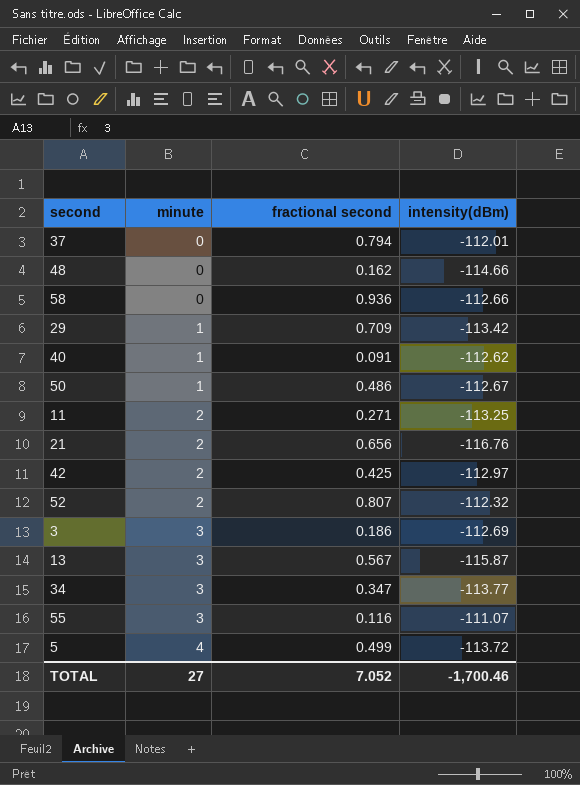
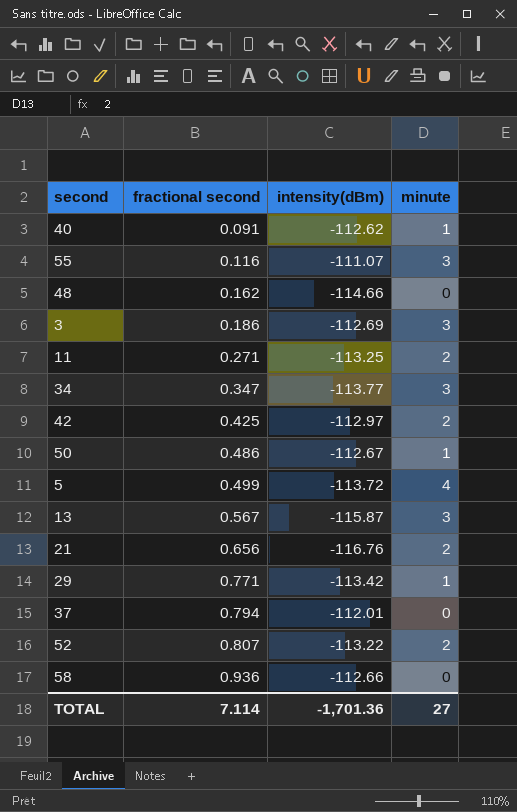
row order: minute ascending -> fractional second ascending
column minute | position: 2 -> 4
29 | fractional second: 0.709 -> 0.771
52 | intensity(dBm): -112.32 -> -113.22
TOTAL | fractional second: 7.052 -> 7.114
TOTAL | intensity(dBm): -1,700.46 -> -1,701.36

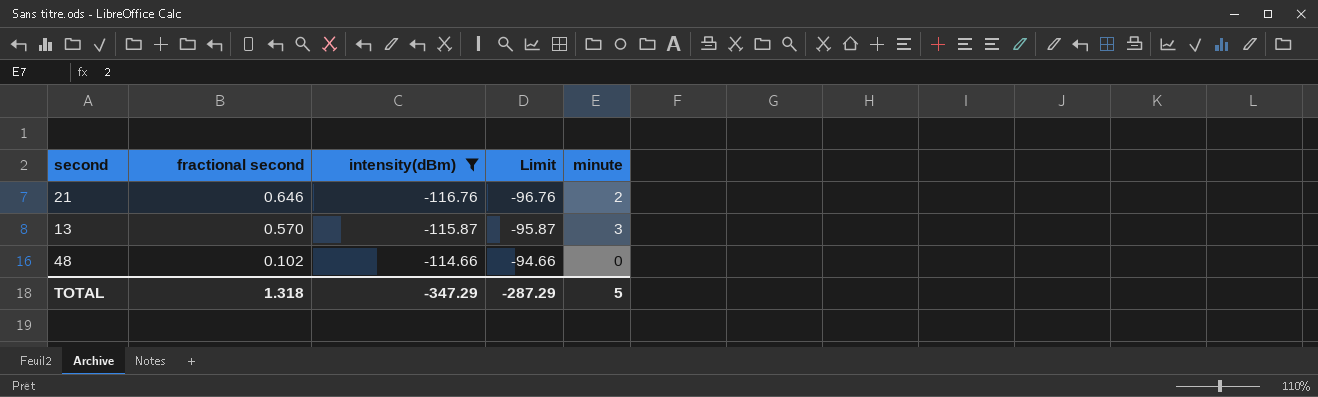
filter: none -> intensity(dBm) <= -114.66
row order: fractional second ascending -> fractional second descending
column Limit | formula: none -> [intensity(dBm)] + 20
21 | fractional second: 0.656 -> 0.646
13 | fractional second: 0.567 -> 0.570
48 | fractional second: 0.162 -> 0.102
TOTAL | fractional second: 7.114 -> 1.318
TOTAL | intensity(dBm): -1,701.36 -> -347.29
TOTAL | minute: 27 -> 5

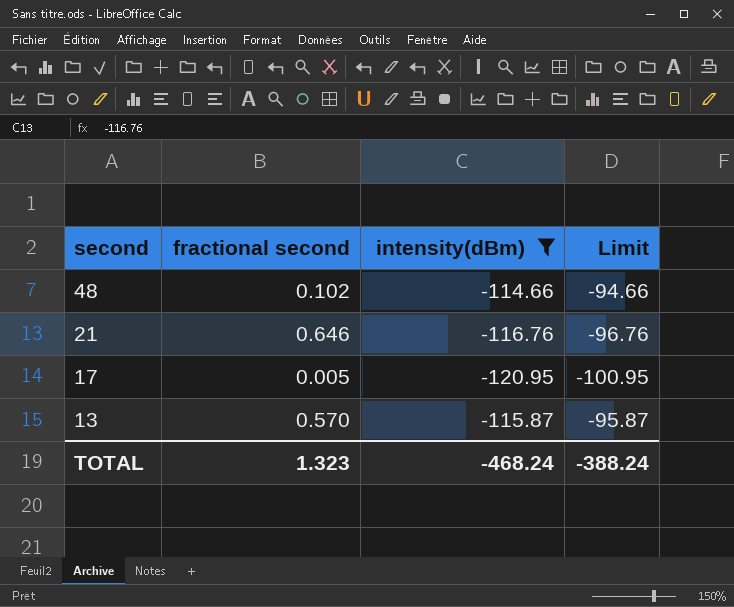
row order: fractional second descending -> second descending
column minute | position: 5 -> none
row 17: none -> 0.005 | -120.95 | -100.95
TOTAL | fractional second: 1.318 -> 1.323
TOTAL | intensity(dBm): -347.29 -> -468.24
TOTAL | Limit: -287.29 -> -388.24

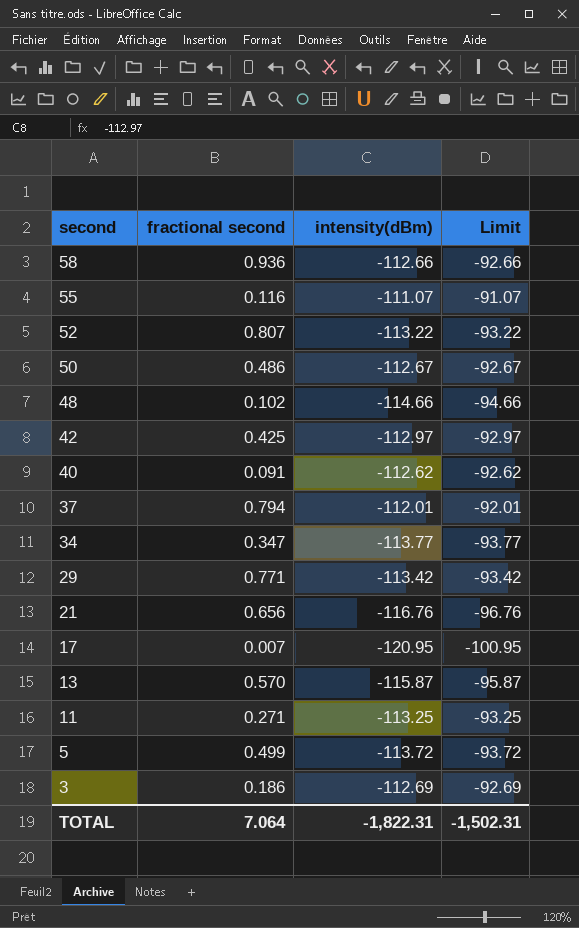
filter: intensity(dBm) <= -114.66 -> none
21 | fractional second: 0.646 -> 0.656
17 | fractional second: 0.005 -> 0.007
TOTAL | fractional second: 1.323 -> 7.064
TOTAL | intensity(dBm): -468.24 -> -1,822.31
TOTAL | Limit: -388.24 -> -1,502.31

